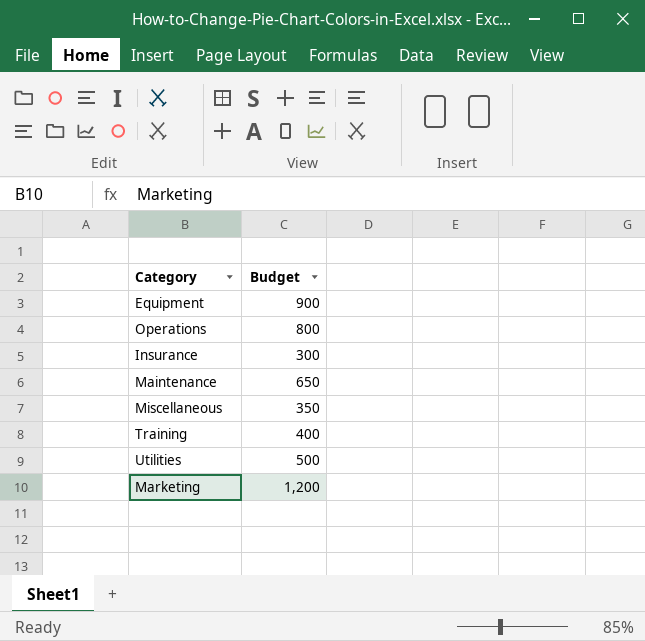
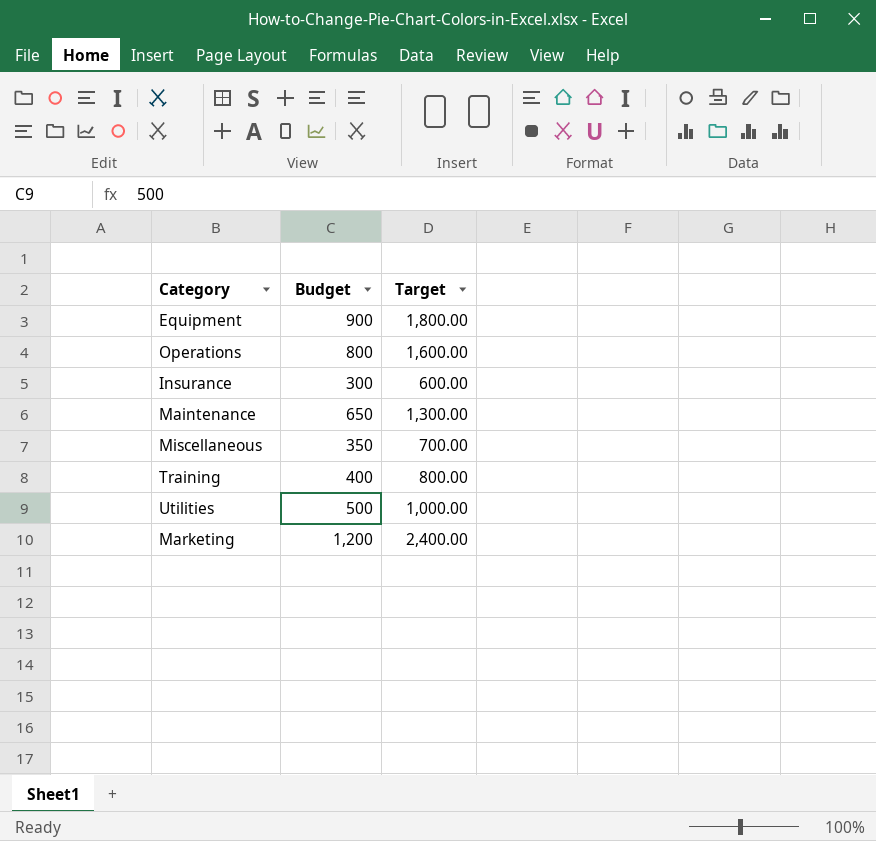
column Target | formula: none -> [Budget] * 2

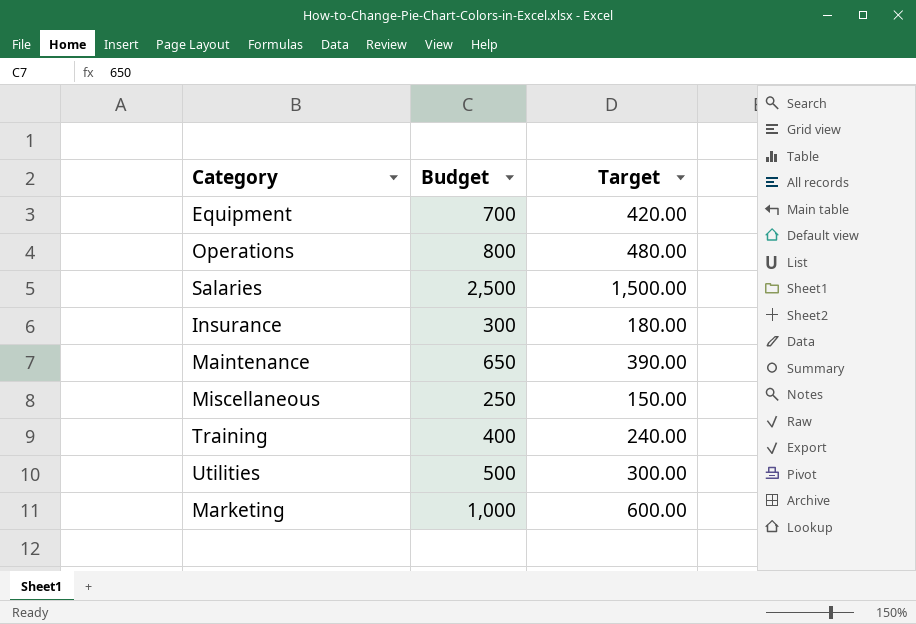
column Target | formula: [Budget] * 2 -> [Budget] * 0.6
Equipment | Budget: 900 -> 700
row Salaries: none -> 2,500 | 1,500.00
Miscellaneous | Budget: 350 -> 250
Marketing | Budget: 1,200 -> 1,000

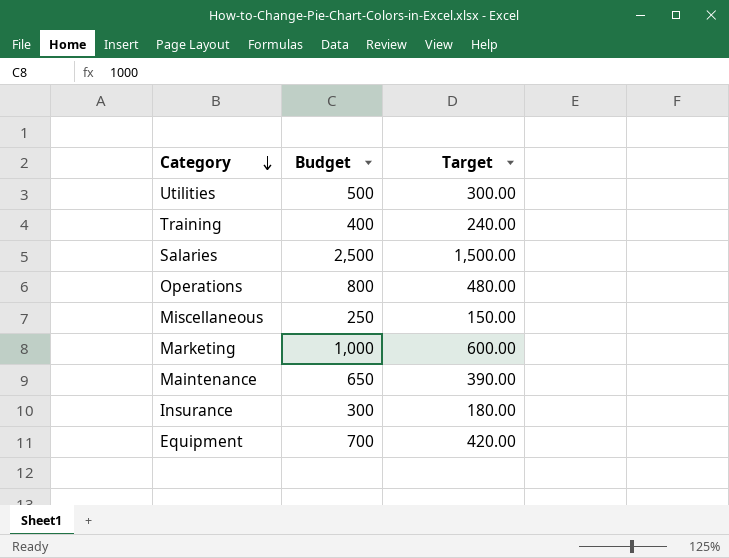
row order: none -> Category descending

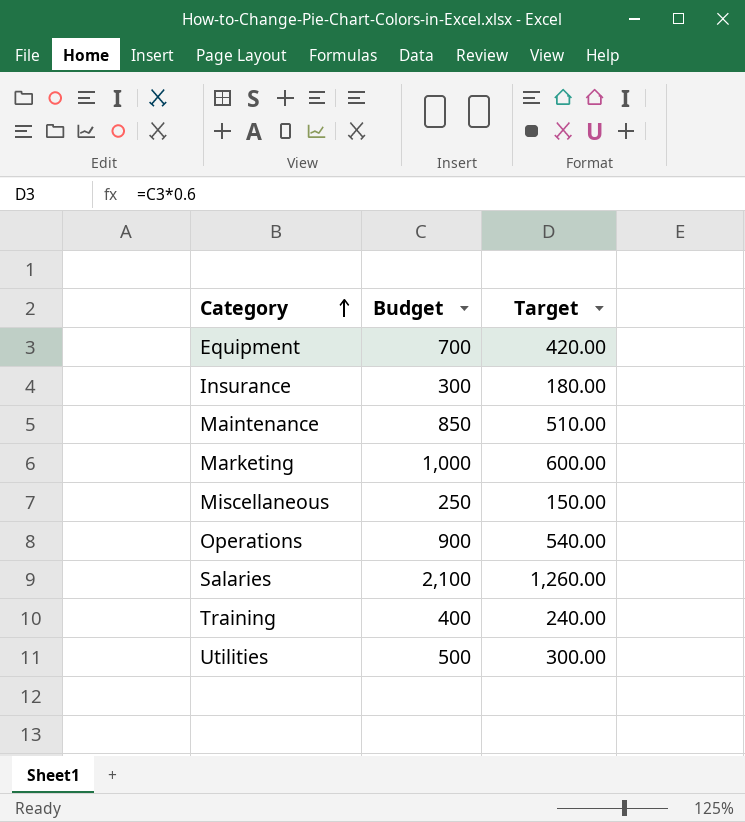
row order: Category descending -> Category ascending
Maintenance | Budget: 650 -> 850
Maintenance | Target: 390.00 -> 510.00
Operations | Budget: 800 -> 900
Operations | Target: 480.00 -> 540.00
Salaries | Budget: 2,500 -> 2,100
Salaries | Target: 1,500.00 -> 1,260.00

